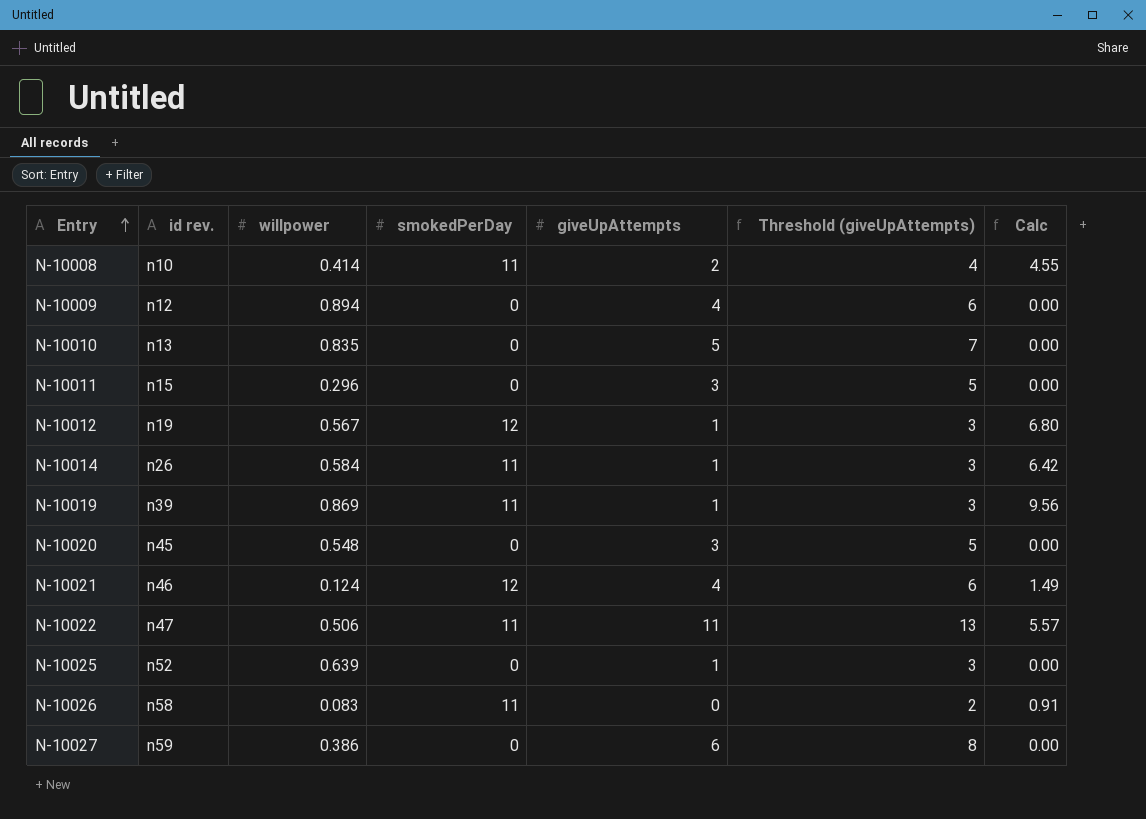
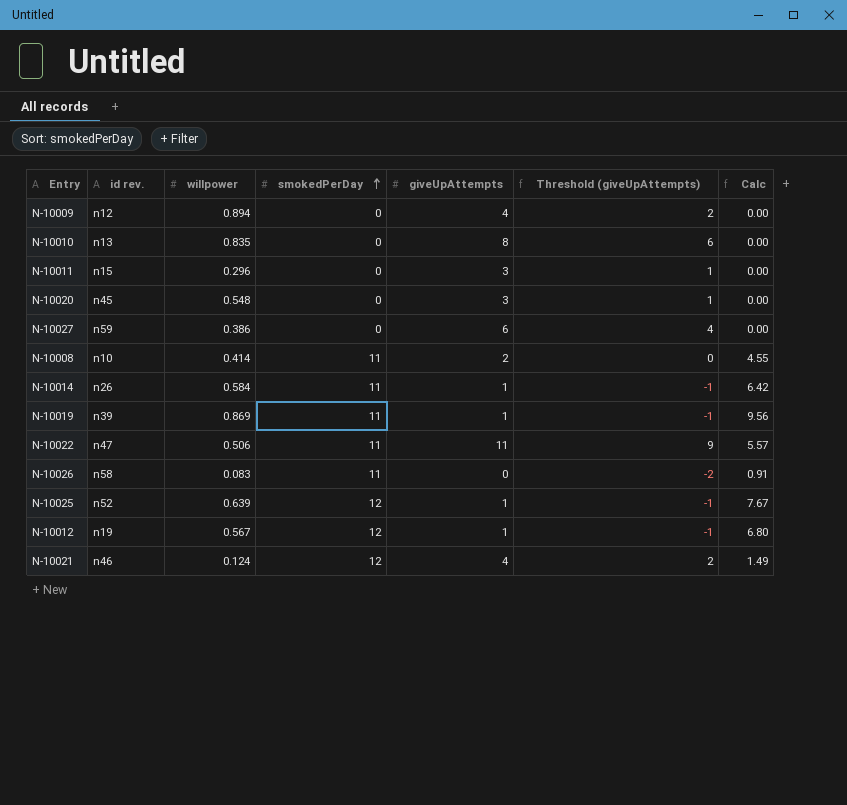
row order: Entry ascending -> smokedPerDay ascending
column Threshold (giveUpAttempts) | formula: [giveUpAttempts] + 2 -> [giveUpAttempts] - 2
N-10010 | giveUpAttempts: 5 -> 8
N-10025 | smokedPerDay: 0 -> 12
N-10025 | Calc: 0.00 -> 7.67

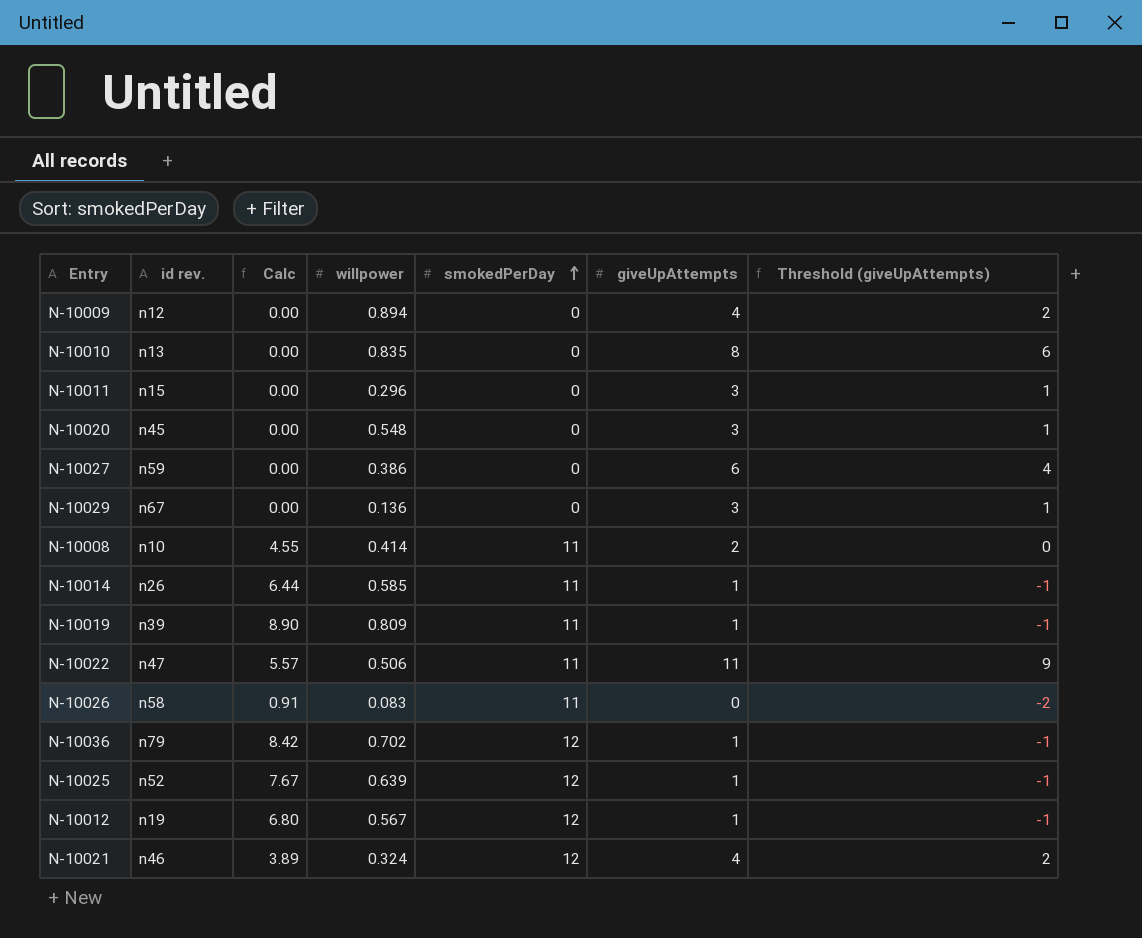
column Calc | position: 7 -> 3
row N-10029: none -> n67 | 0.00 | 0.136 | 0 | 3 | 1
N-10014 | Calc: 6.42 -> 6.44
N-10014 | willpower: 0.584 -> 0.585
N-10019 | Calc: 9.56 -> 8.90
N-10019 | willpower: 0.869 -> 0.809
row N-10036: none -> n79 | 8.42 | 0.702 | 12 | 1 | -1
N-10021 | Calc: 1.49 -> 3.89
N-10021 | willpower: 0.124 -> 0.324

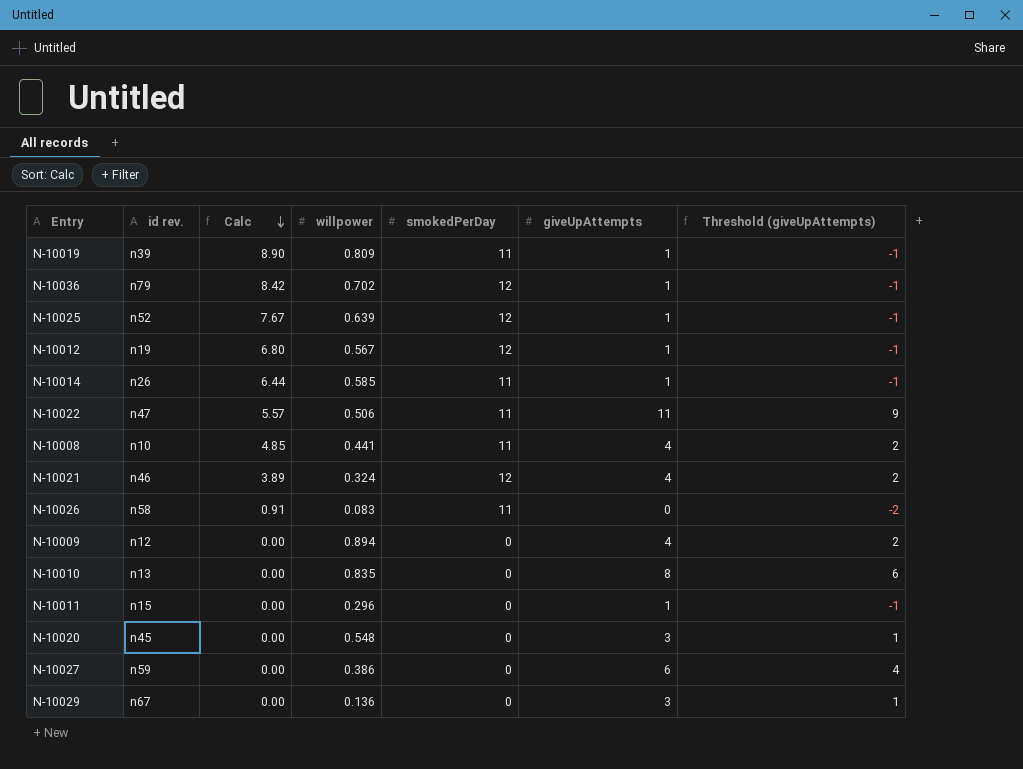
row order: smokedPerDay ascending -> Calc descending
N-10008 | Calc: 4.55 -> 4.85
N-10008 | willpower: 0.414 -> 0.441
N-10008 | giveUpAttempts: 2 -> 4
N-10008 | Threshold (giveUpAttempts): 0 -> 2
N-10011 | giveUpAttempts: 3 -> 1
N-10011 | Threshold (giveUpAttempts): 1 -> -1

